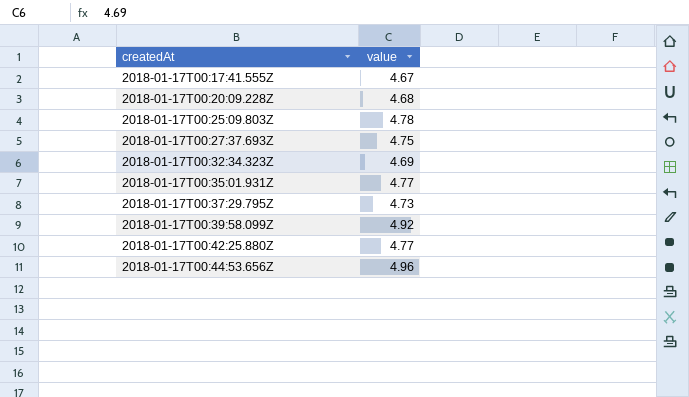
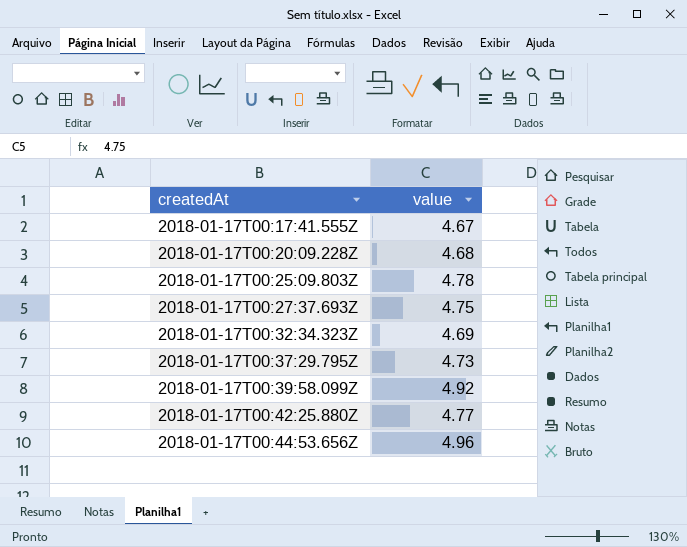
row 2018-01-17T00:35:01.931Z: 4.77 -> none

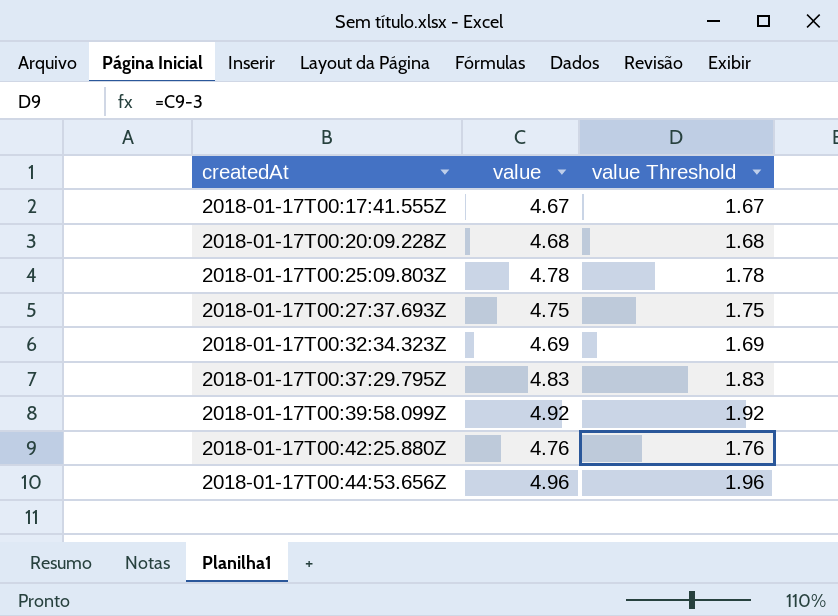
column value Threshold | formula: none -> [value] - 3
2018-01-17T00:37:29.795Z | value: 4.73 -> 4.83
2018-01-17T00:42:25.880Z | value: 4.77 -> 4.76

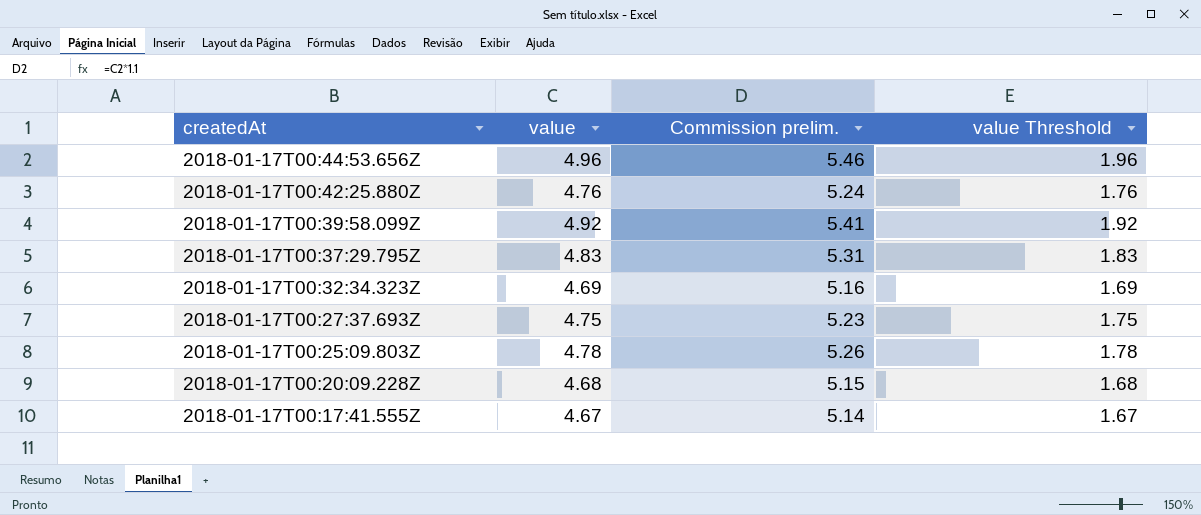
row order: createdAt ascending -> createdAt descending
column Commission prelim. | formula: none -> [value] * 1.1

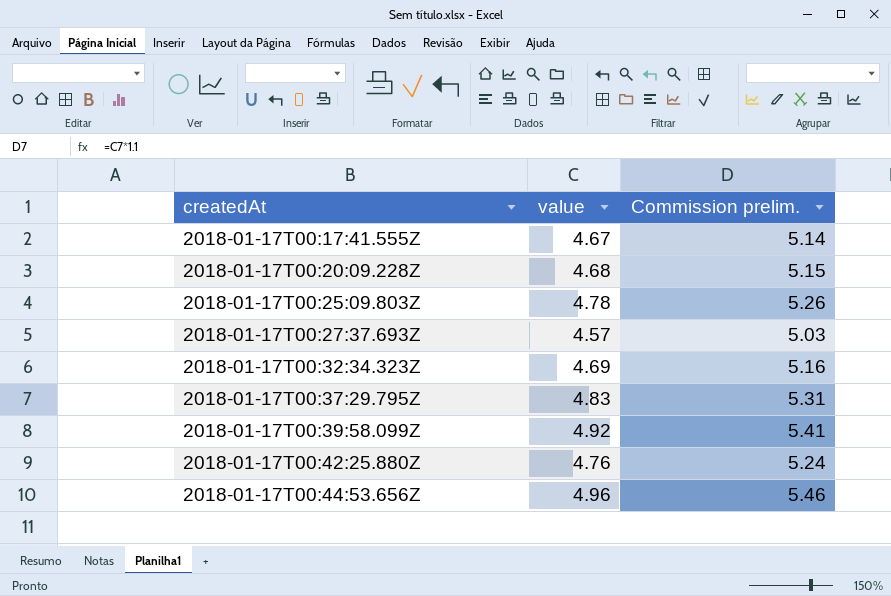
row order: createdAt descending -> createdAt ascending
column value Threshold | formula: [value] - 3 -> none
2018-01-17T00:27:37.693Z | value: 4.75 -> 4.57
2018-01-17T00:27:37.693Z | Commission prelim.: 5.23 -> 5.03

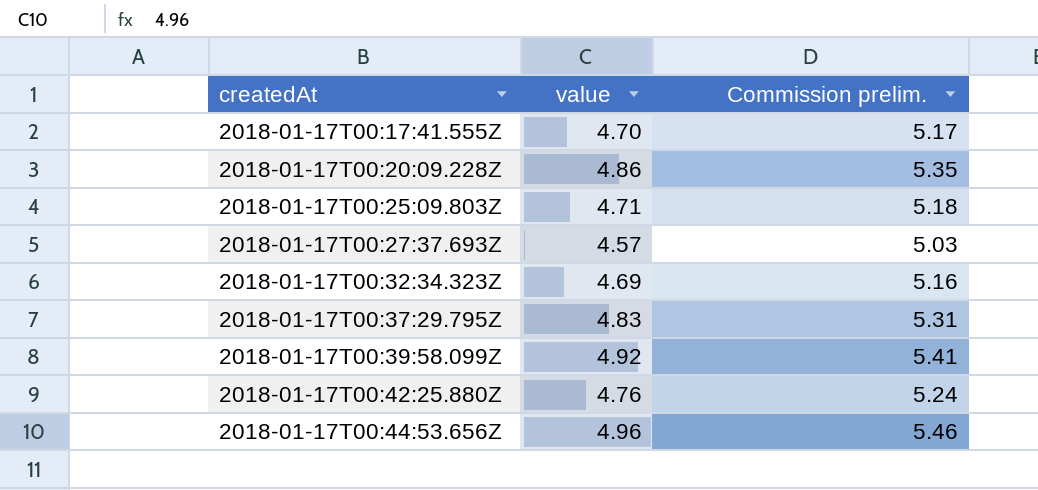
2018-01-17T00:17:41.555Z | value: 4.67 -> 4.70
2018-01-17T00:17:41.555Z | Commission prelim.: 5.14 -> 5.17
2018-01-17T00:20:09.228Z | value: 4.68 -> 4.86
2018-01-17T00:20:09.228Z | Commission prelim.: 5.15 -> 5.35
2018-01-17T00:25:09.803Z | value: 4.78 -> 4.71
2018-01-17T00:25:09.803Z | Commission prelim.: 5.26 -> 5.18

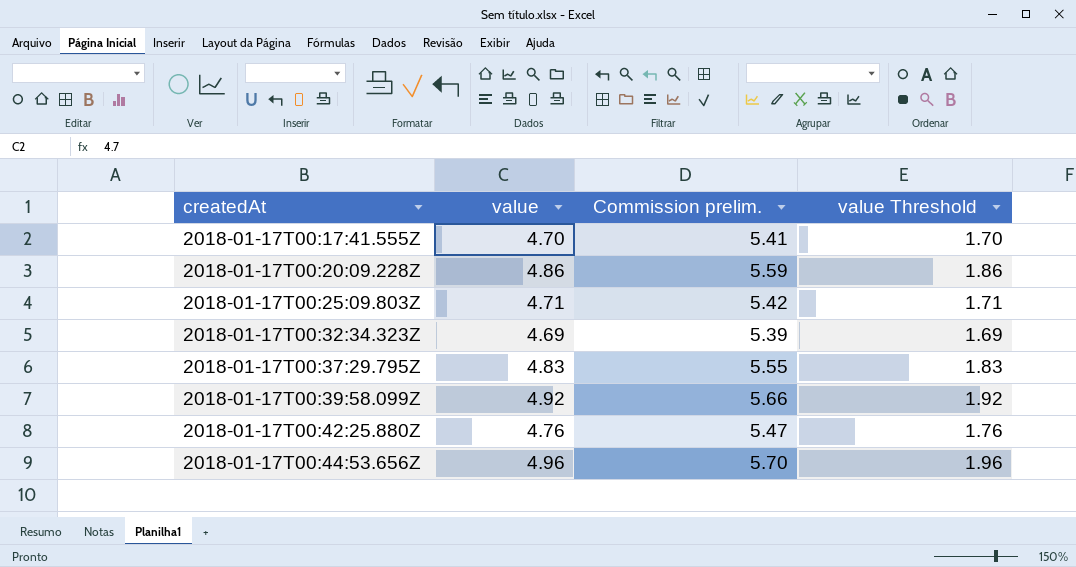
column Commission prelim. | formula: [value] * 1.1 -> [value] * 1.15
column value Threshold | formula: none -> [value] - 3
row 2018-01-17T00:27:37.693Z: 4.57 | 5.03 -> none

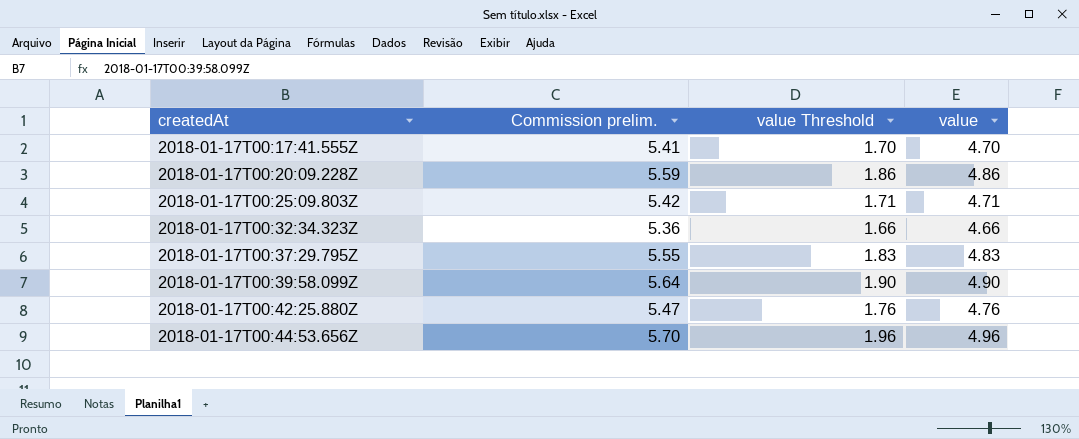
column value | position: 2 -> 4
2018-01-17T00:32:34.323Z | Commission prelim.: 5.39 -> 5.36
2018-01-17T00:32:34.323Z | value Threshold: 1.69 -> 1.66
2018-01-17T00:32:34.323Z | value: 4.69 -> 4.66
2018-01-17T00:39:58.099Z | Commission prelim.: 5.66 -> 5.64
2018-01-17T00:39:58.099Z | value Threshold: 1.92 -> 1.90
2018-01-17T00:39:58.099Z | value: 4.92 -> 4.90

